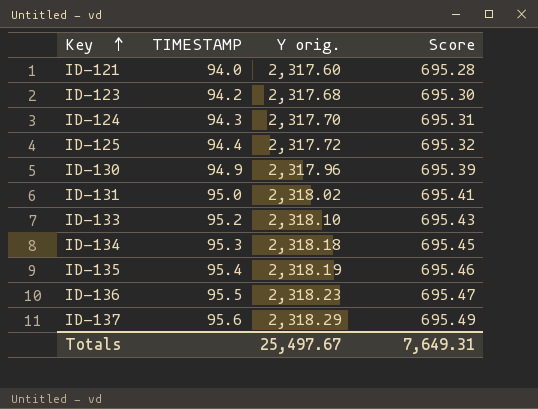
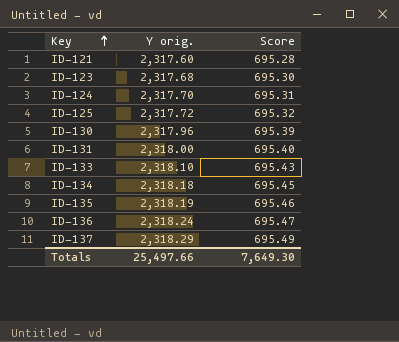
column TIMESTAMP | position: 2 -> none
ID-131 | Y orig.: 2,318.02 -> 2,318.00
ID-131 | Score: 695.41 -> 695.40
ID-136 | Y orig.: 2,318.23 -> 2,318.24
Totals | Y orig.: 25,497.67 -> 25,497.66
Totals | Score: 7,649.31 -> 7,649.30

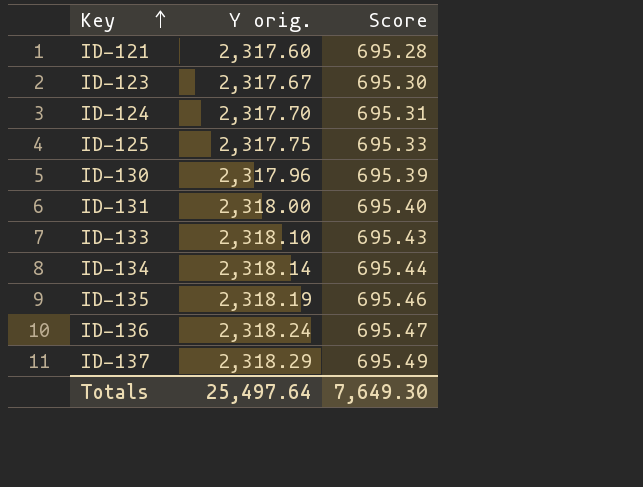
ID-123 | Y orig.: 2,317.68 -> 2,317.67
ID-125 | Y orig.: 2,317.72 -> 2,317.75
ID-125 | Score: 695.32 -> 695.33
ID-134 | Y orig.: 2,318.18 -> 2,318.14
ID-134 | Score: 695.45 -> 695.44
Totals | Y orig.: 25,497.66 -> 25,497.64

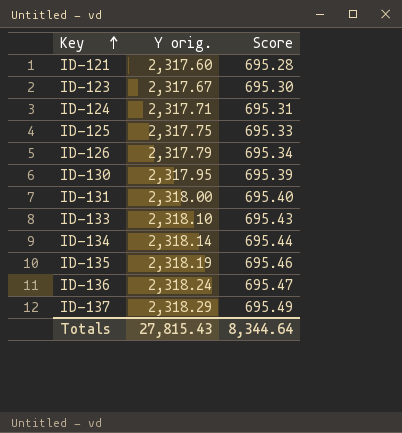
ID-124 | Y orig.: 2,317.70 -> 2,317.71
row ID-126: none -> 2,317.79 | 695.34
ID-130 | Y orig.: 2,317.96 -> 2,317.95
Totals | Y orig.: 25,497.64 -> 27,815.43
Totals | Score: 7,649.30 -> 8,344.64

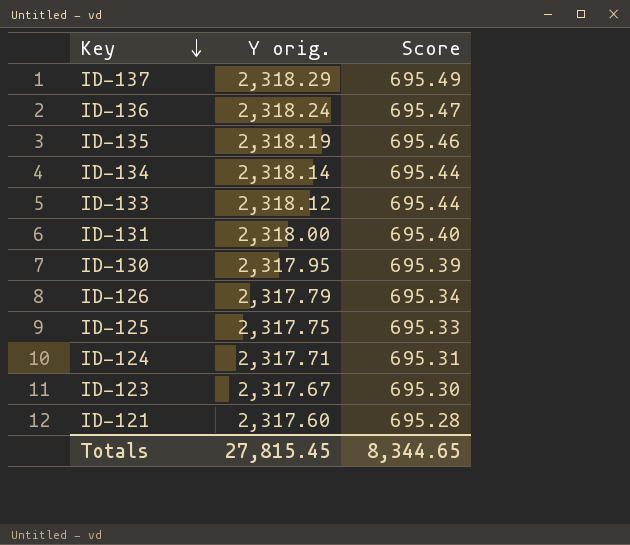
row order: Key ascending -> Key descending
ID-133 | Y orig.: 2,318.10 -> 2,318.12
ID-133 | Score: 695.43 -> 695.44
Totals | Y orig.: 27,815.43 -> 27,815.45
Totals | Score: 8,344.64 -> 8,344.65

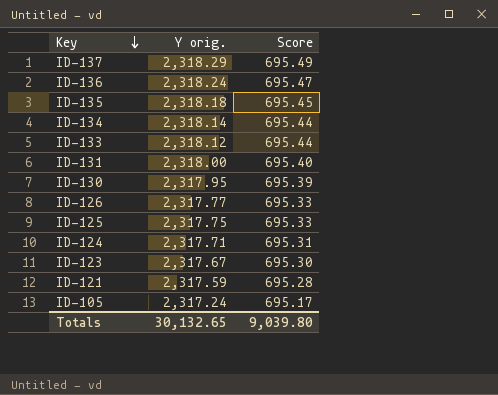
ID-135 | Y orig.: 2,318.19 -> 2,318.18
ID-135 | Score: 695.46 -> 695.45
ID-126 | Y orig.: 2,317.79 -> 2,317.77
ID-126 | Score: 695.34 -> 695.33
ID-121 | Y orig.: 2,317.60 -> 2,317.59
row ID-105: none -> 2,317.24 | 695.17
Totals | Y orig.: 27,815.45 -> 30,132.65
Totals | Score: 8,344.65 -> 9,039.80

